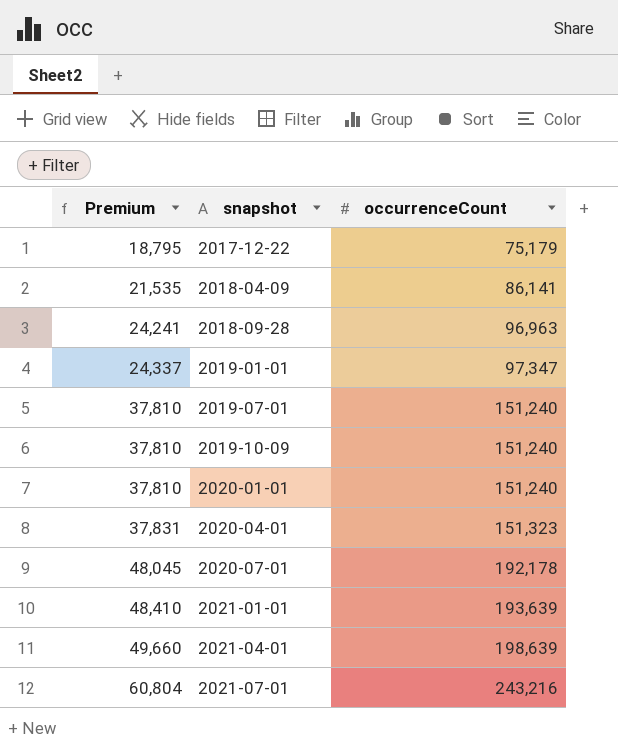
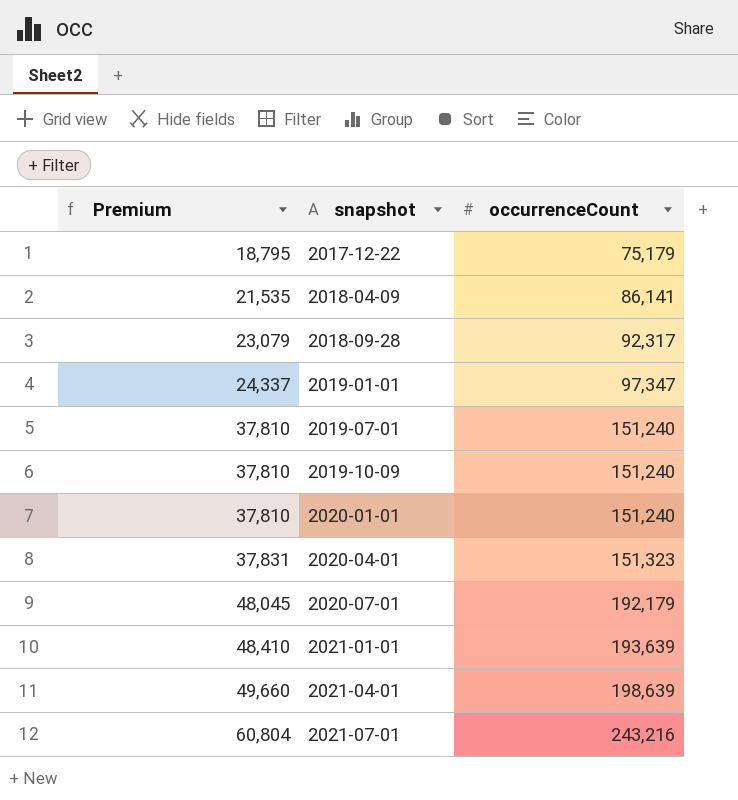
2018-09-28 | Premium: 24,241 -> 23,079
2018-09-28 | occurrenceCount: 96,963 -> 92,317
2020-07-01 | occurrenceCount: 192,178 -> 192,179

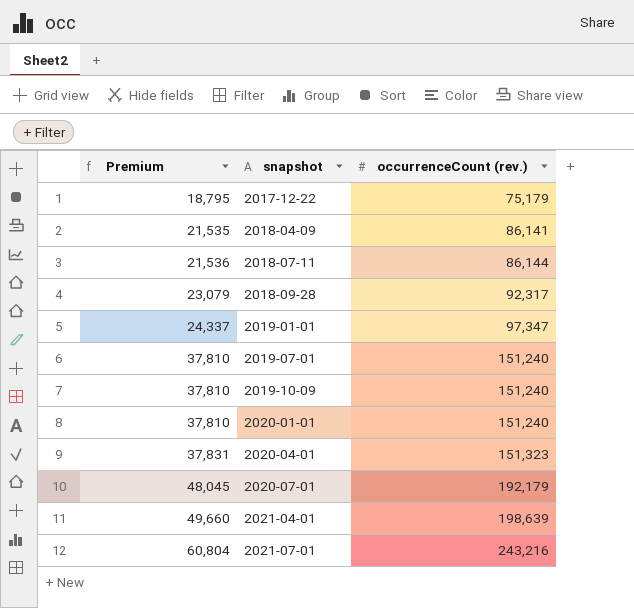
column name: occurrenceCount -> occurrenceCount (rev.)
row 2021-01-01: 48,410 | 193,639 -> none
row 2018-07-11: none -> 21,536 | 86,144

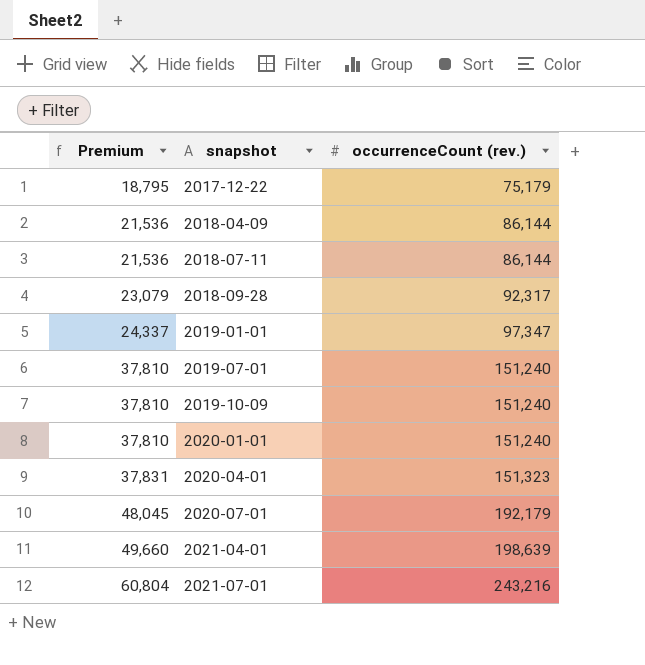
2018-04-09 | Premium: 21,535 -> 21,536
2018-04-09 | occurrenceCount (rev.): 86,141 -> 86,144

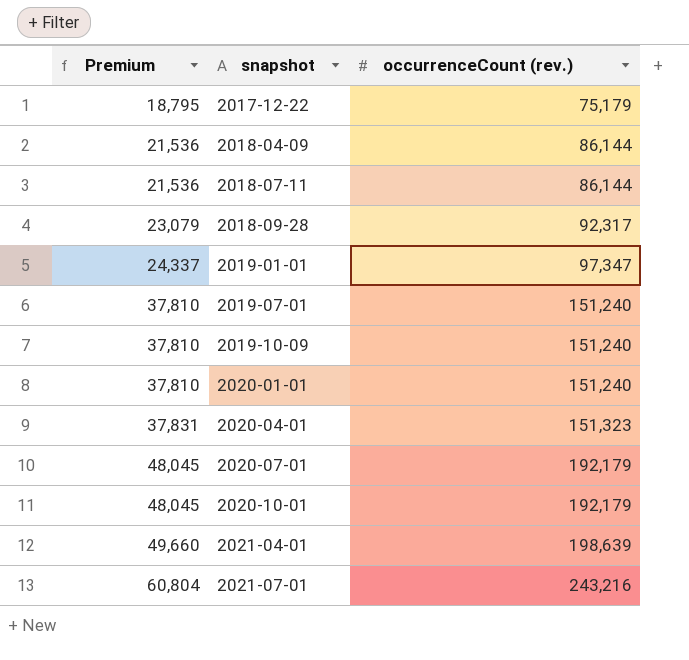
row 2020-10-01: none -> 48,045 | 192,179

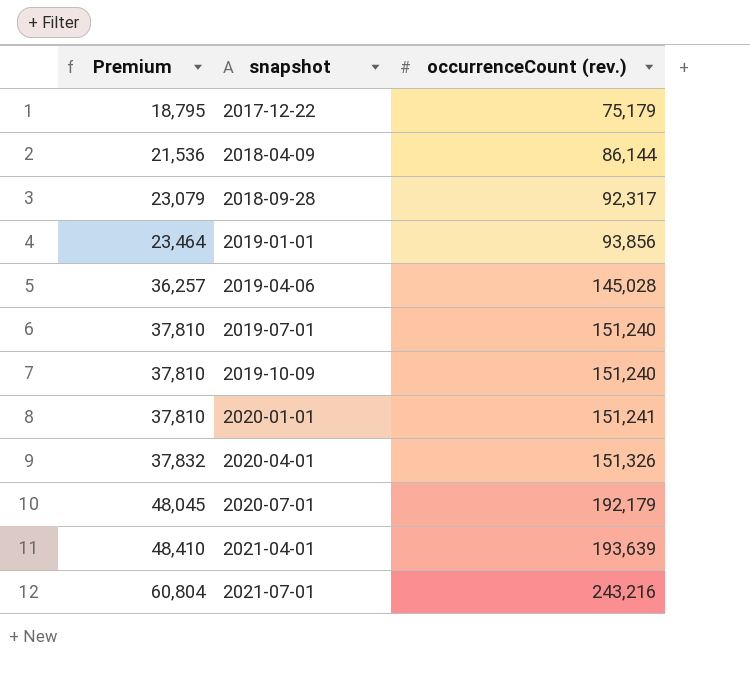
row 2018-07-11: 21,536 | 86,144 -> none
row 2020-10-01: 48,045 | 192,179 -> none
2019-01-01 | Premium: 24,337 -> 23,464
2019-01-01 | occurrenceCount (rev.): 97,347 -> 93,856
row 2019-04-06: none -> 36,257 | 145,028
2020-01-01 | occurrenceCount (rev.): 151,240 -> 151,241
2020-04-01 | Premium: 37,831 -> 37,832
2020-04-01 | occurrenceCount (rev.): 151,323 -> 151,326
2021-04-01 | Premium: 49,660 -> 48,410
2021-04-01 | occurrenceCount (rev.): 198,639 -> 193,639

